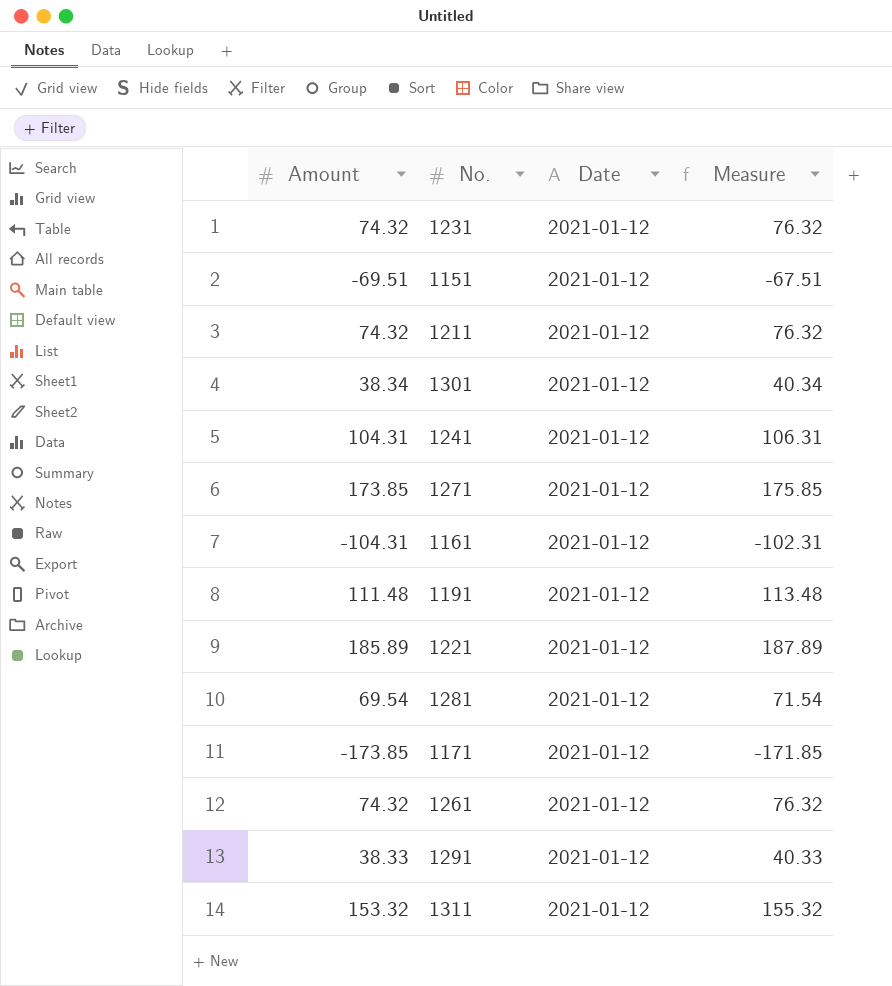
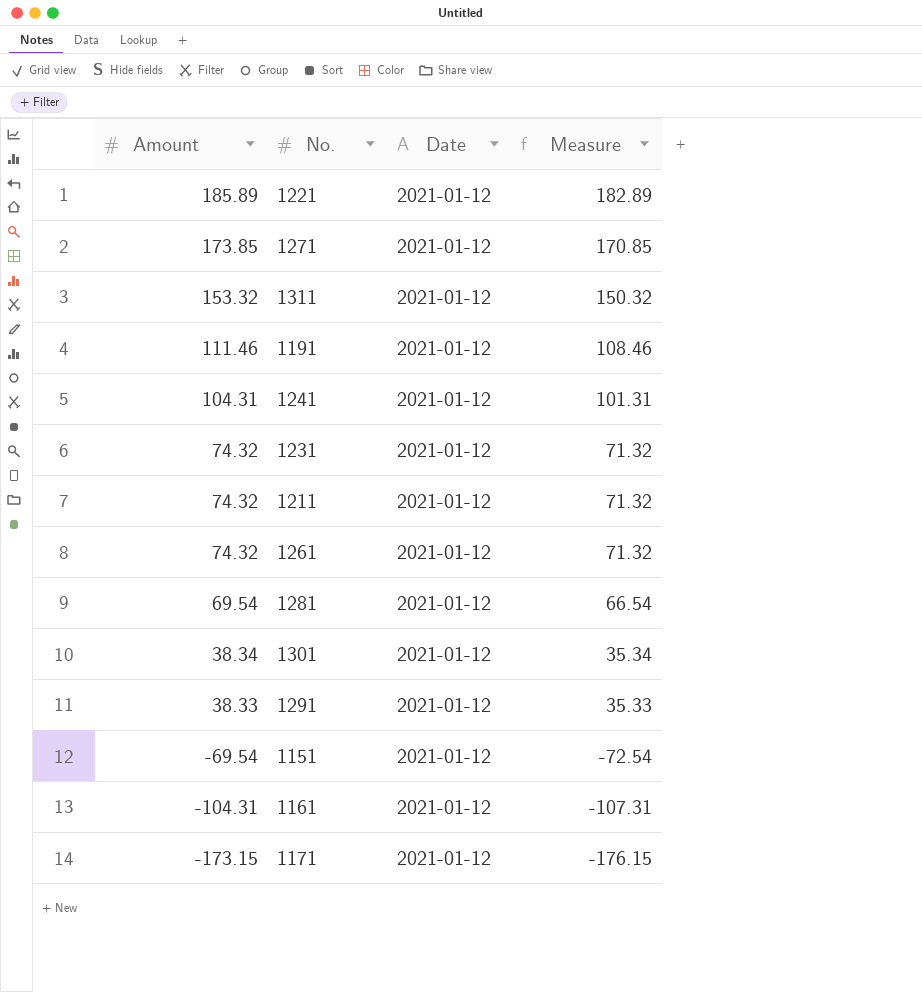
row order: none -> Amount descending
column Measure | formula: [Amount] + 2 -> [Amount] - 3
1191 | Amount: 111.48 -> 111.46
1151 | Amount: -69.51 -> -69.54
1171 | Amount: -173.85 -> -173.15

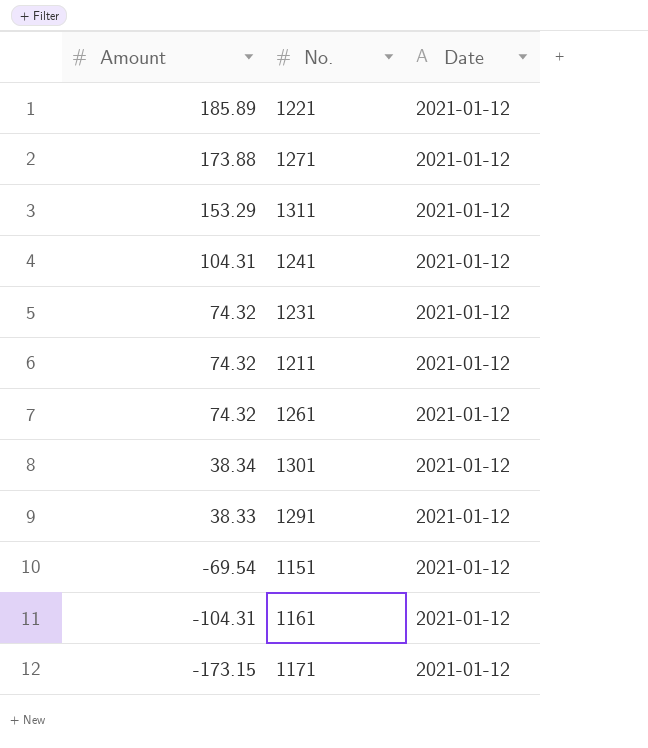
column Measure | formula: [Amount] - 3 -> none
row 1191: 111.46 | 2021-01-12 | 108.46 -> none
row 1281: 69.54 | 2021-01-12 | 66.54 -> none
1271 | Amount: 173.85 -> 173.88
1311 | Amount: 153.32 -> 153.29

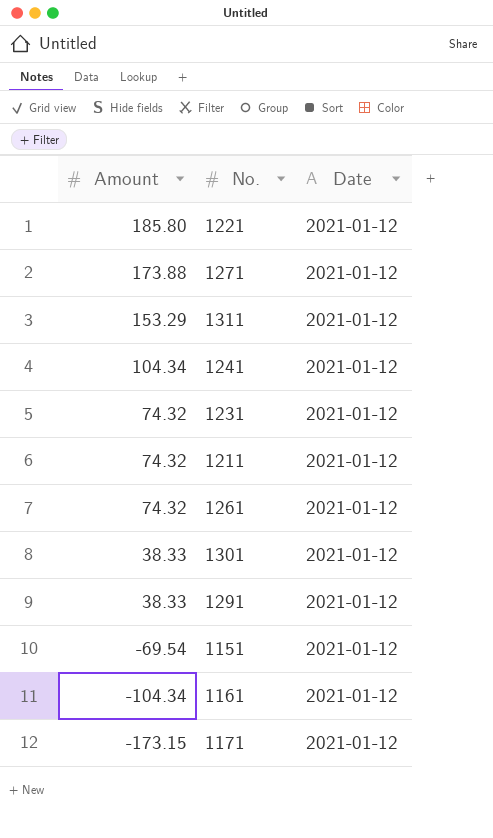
1221 | Amount: 185.89 -> 185.80
1241 | Amount: 104.31 -> 104.34
1301 | Amount: 38.34 -> 38.33
1161 | Amount: -104.31 -> -104.34

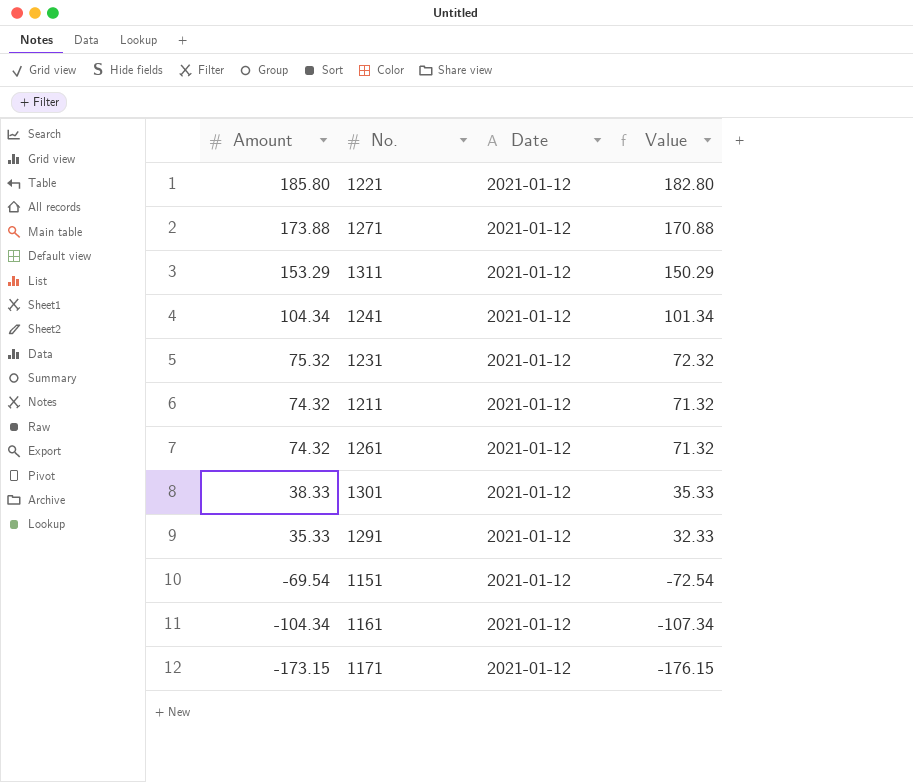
column Value | formula: none -> [Amount] - 3
1231 | Amount: 74.32 -> 75.32
1291 | Amount: 38.33 -> 35.33

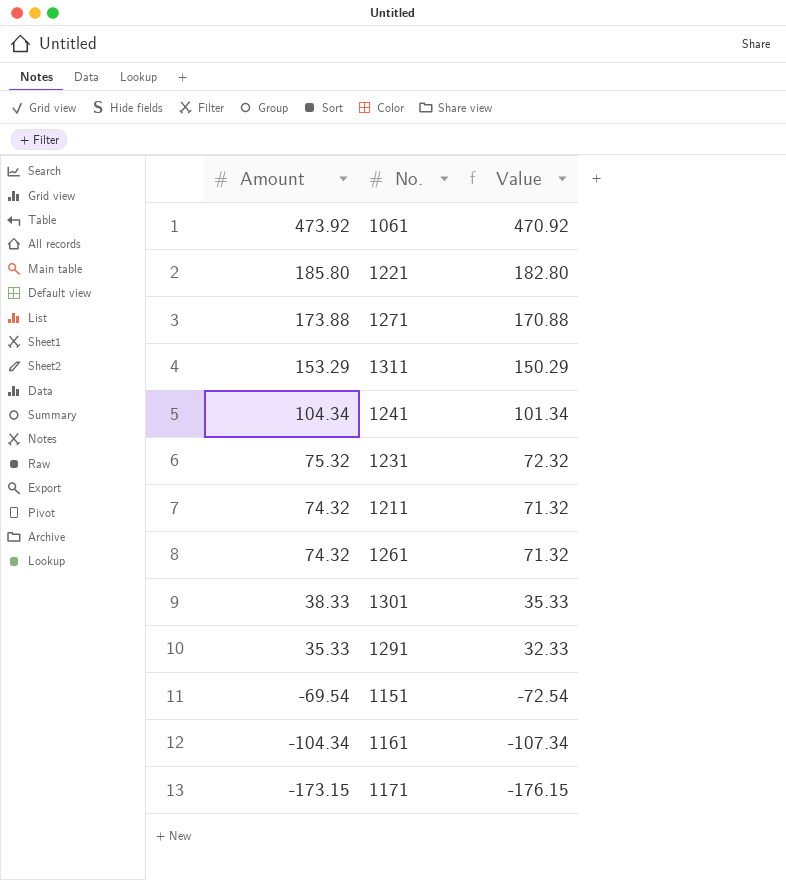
column Date | position: 3 -> none
row 1061: none -> 473.92 | 470.92

